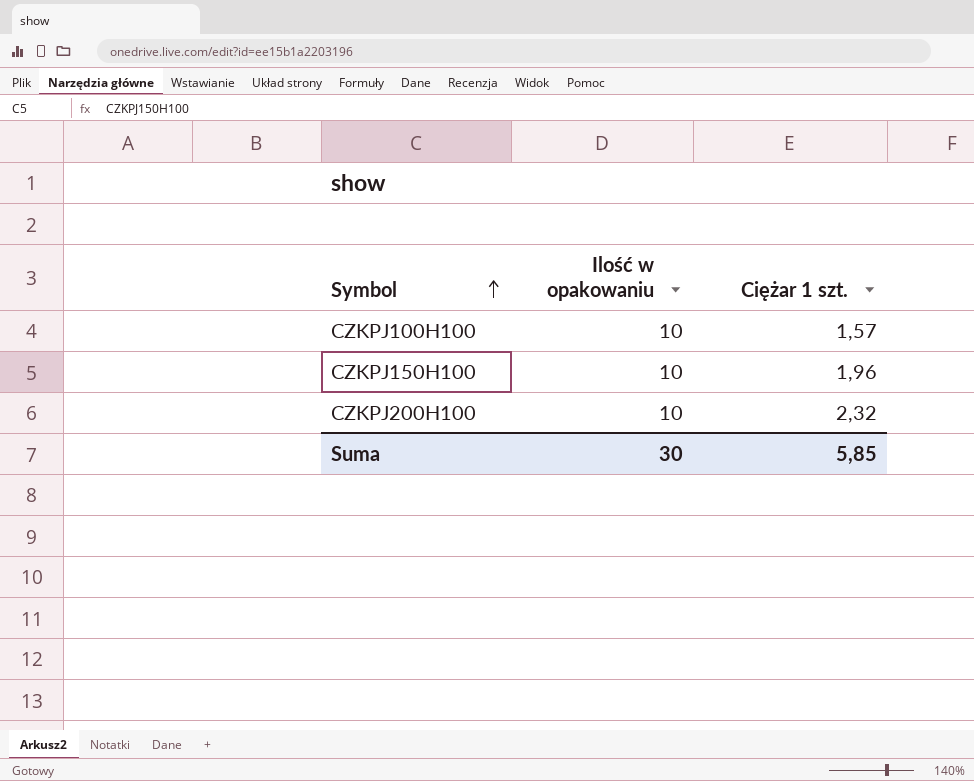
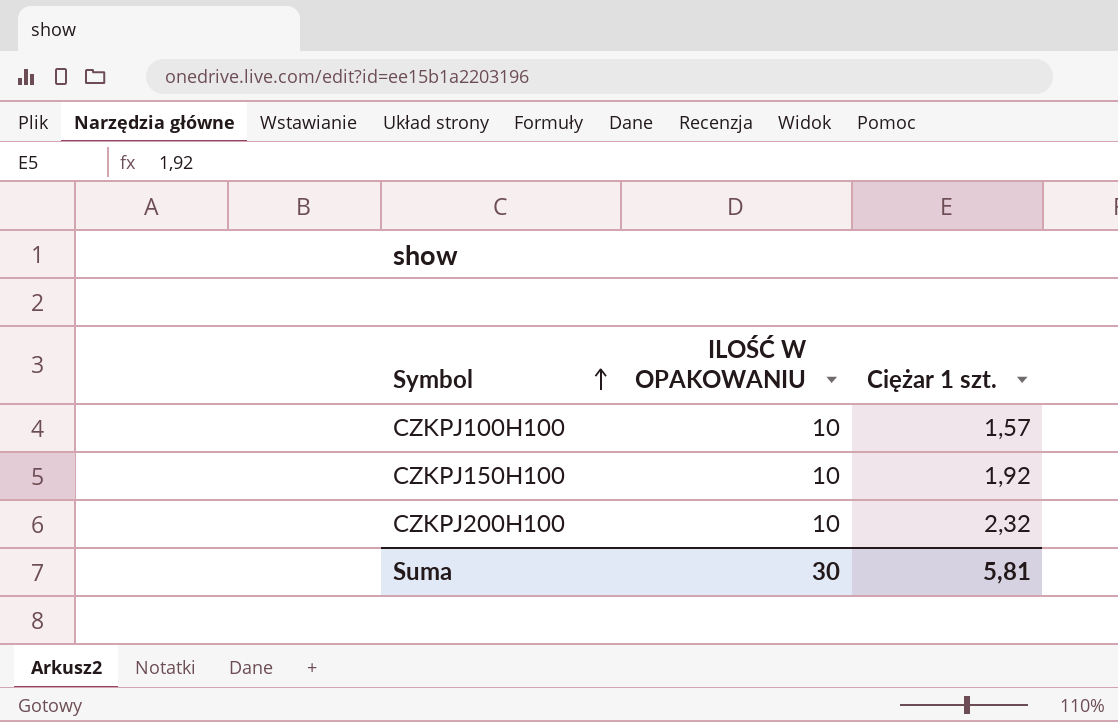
column name: Ilość w opakowaniu -> ILOŚĆ W OPAKOWANIU
CZKPJ150H100 | Ciężar 1 szt.: 1,96 -> 1,92
Suma | Ciężar 1 szt.: 5,85 -> 5,81

